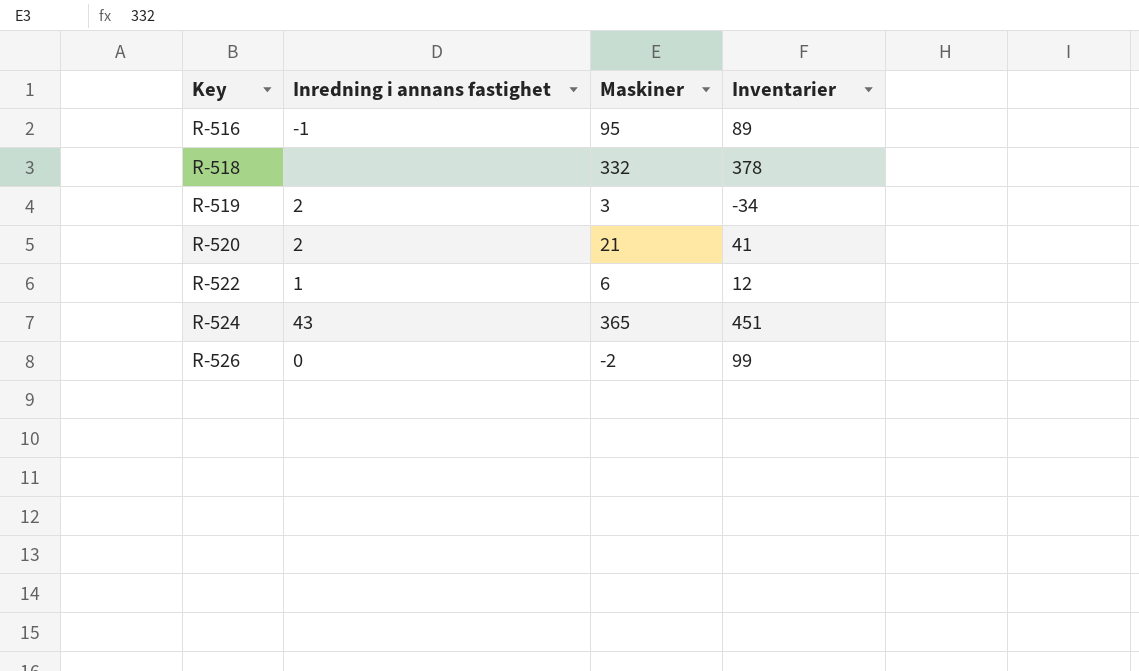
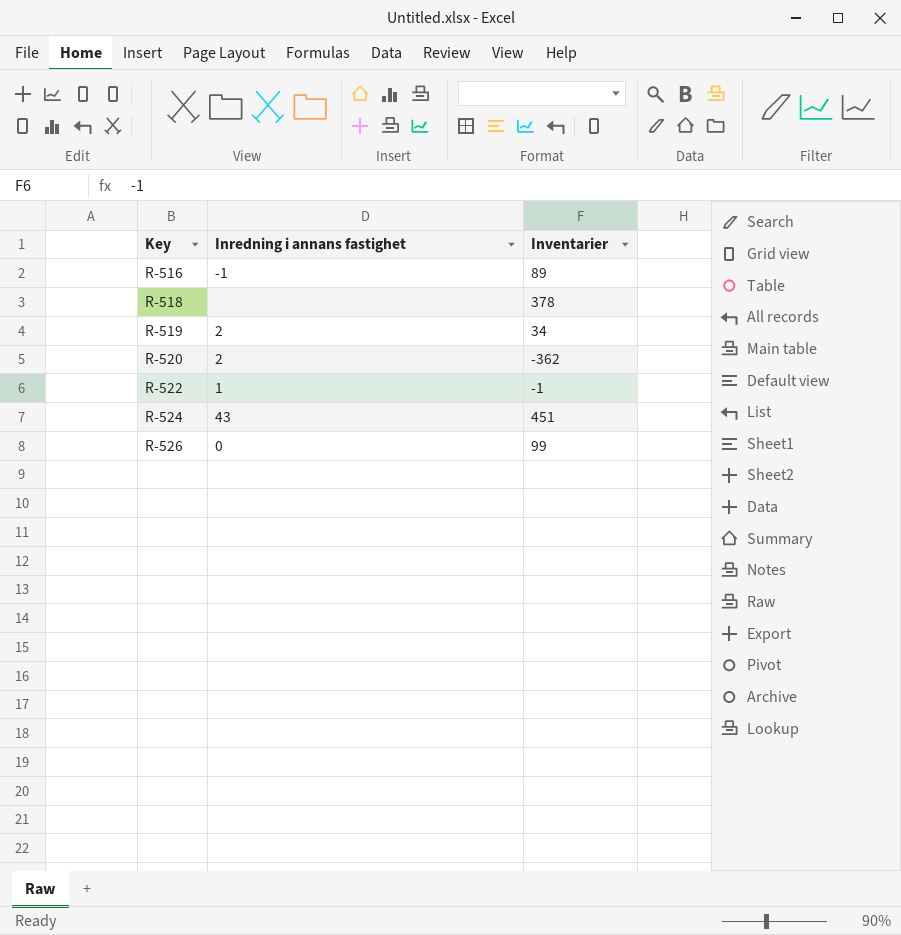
column Maskiner | position: 3 -> none
R-519 | Inventarier: -34 -> 34
R-520 | Inventarier: 41 -> -362
R-522 | Inventarier: 12 -> -1

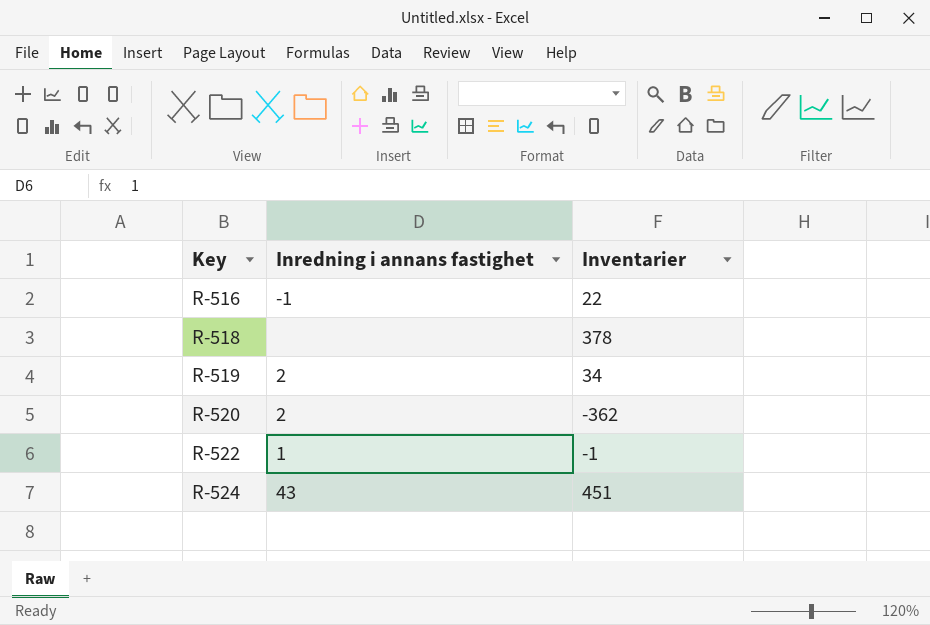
row R-526: 0 | 99 -> none
R-516 | Inventarier: 89 -> 22

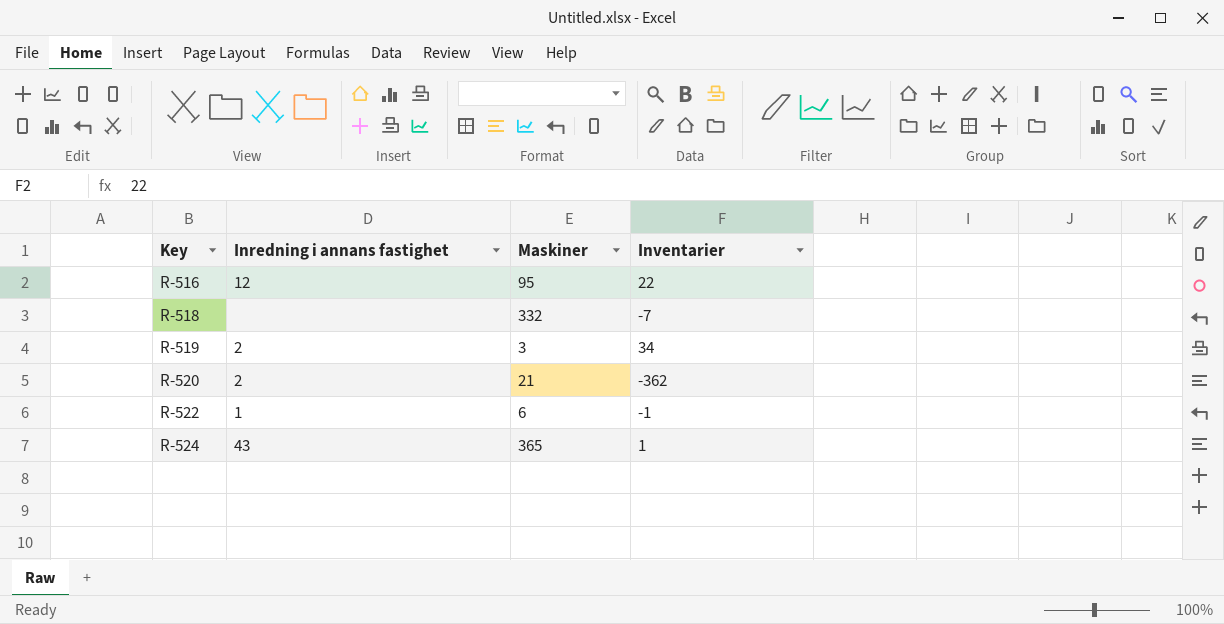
column Maskiner | position: none -> 3
R-516 | Inredning i annans fastighet: -1 -> 12
R-518 | Inventarier: 378 -> -7
R-524 | Inventarier: 451 -> 1

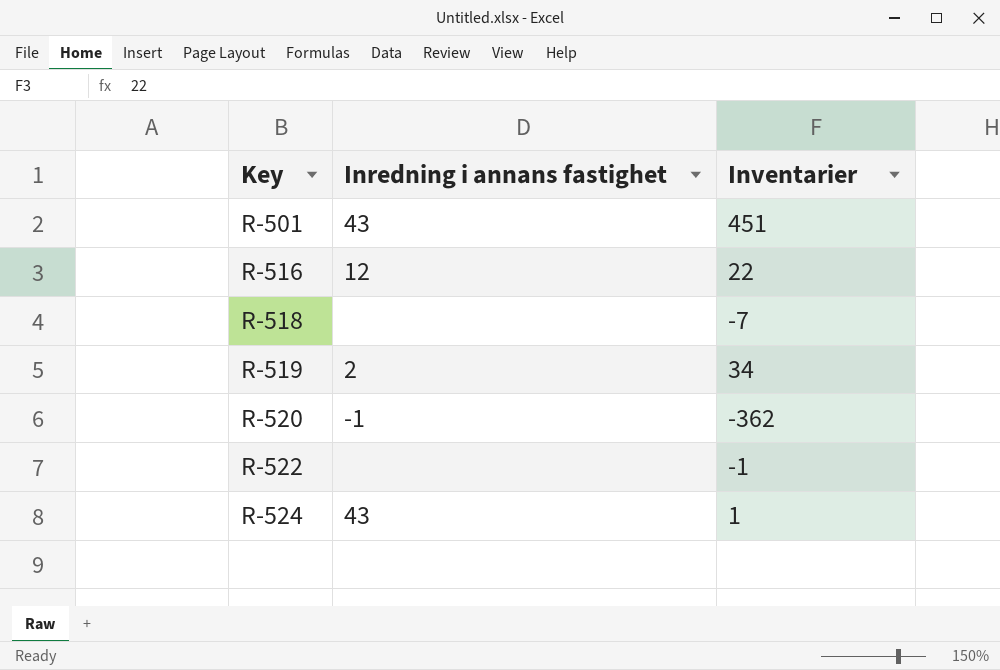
column Maskiner | position: 3 -> none
row R-501: none -> 43 | 451
R-520 | Inredning i annans fastighet: 2 -> -1
R-522 | Inredning i annans fastighet: 1 -> none

